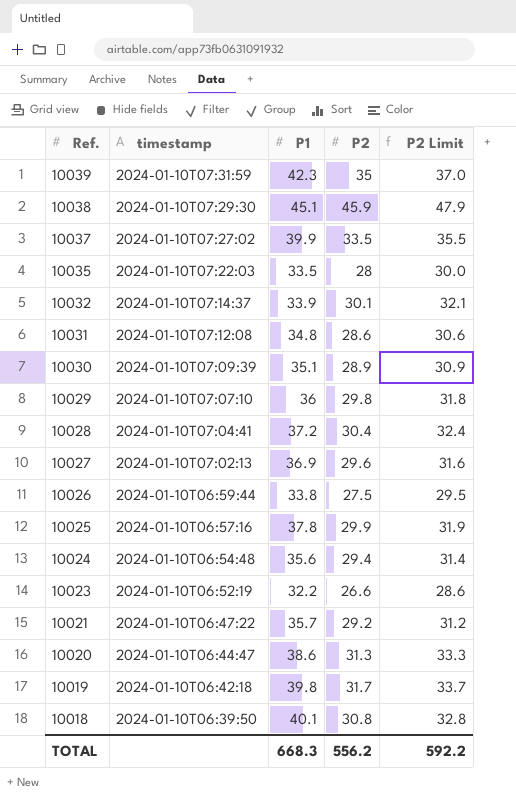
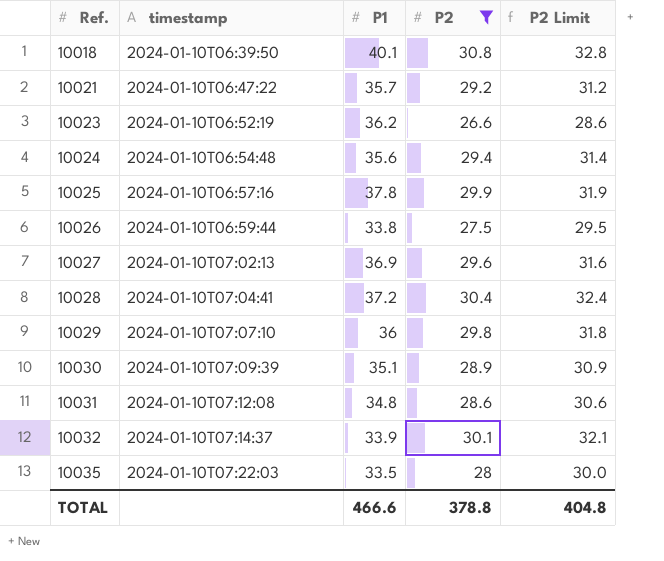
filter: none -> P2 <= 30.8
row order: Ref. descending -> Ref. ascending
10023 | P1: 32.2 -> 36.2
TOTAL | P1: 668.3 -> 466.6
TOTAL | P2: 556.2 -> 378.8
TOTAL | P2 Limit: 592.2 -> 404.8

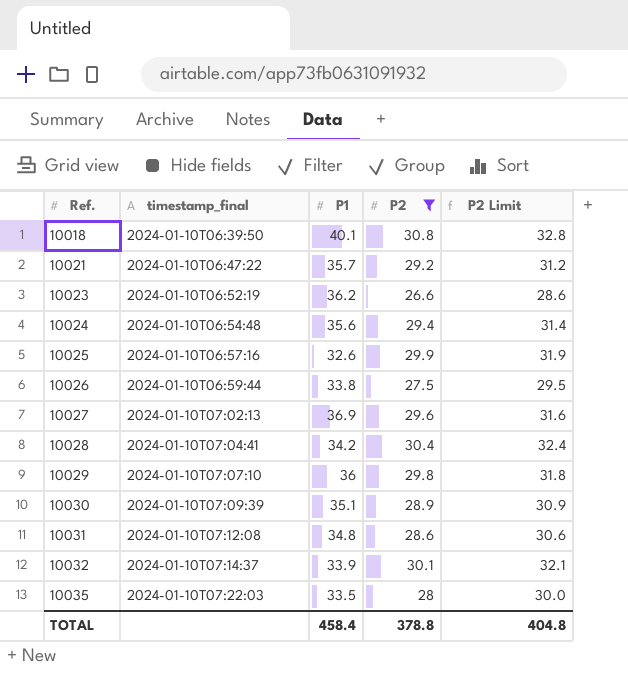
column name: timestamp -> timestamp_final
10025 | P1: 37.8 -> 32.6
10028 | P1: 37.2 -> 34.2
TOTAL | P1: 466.6 -> 458.4

